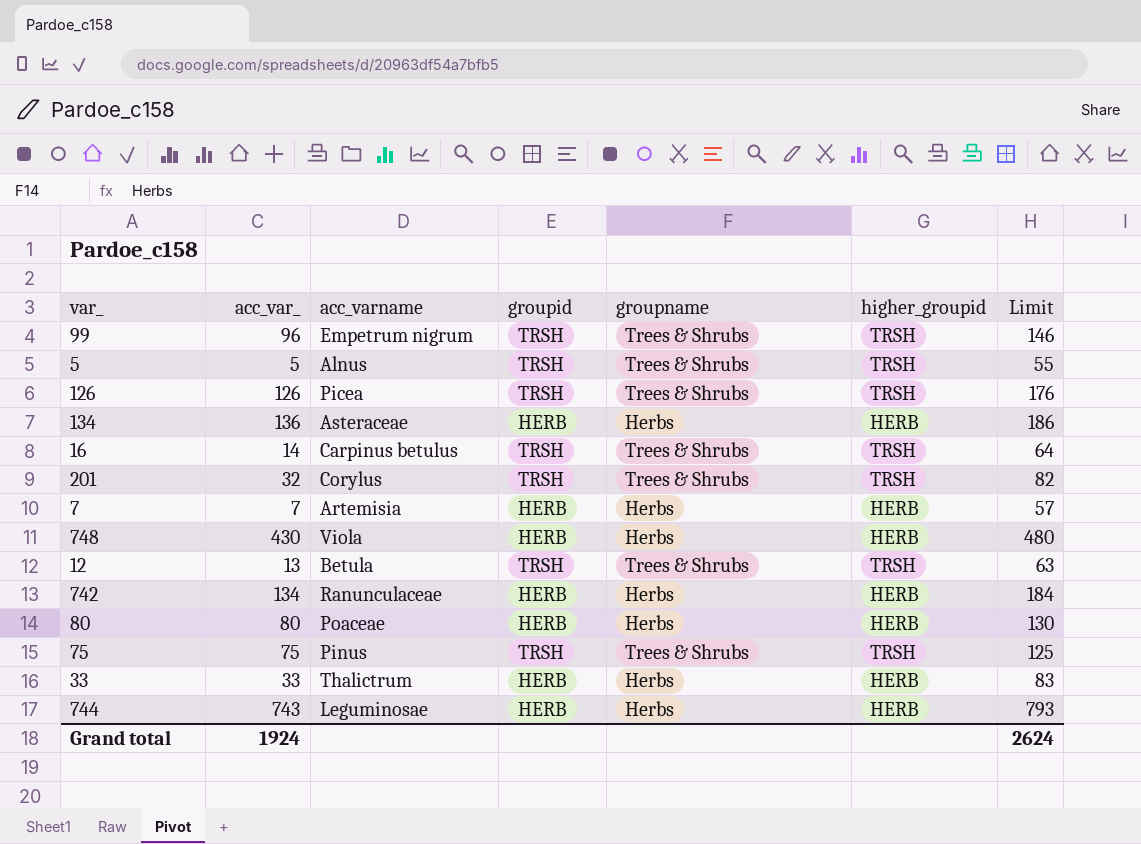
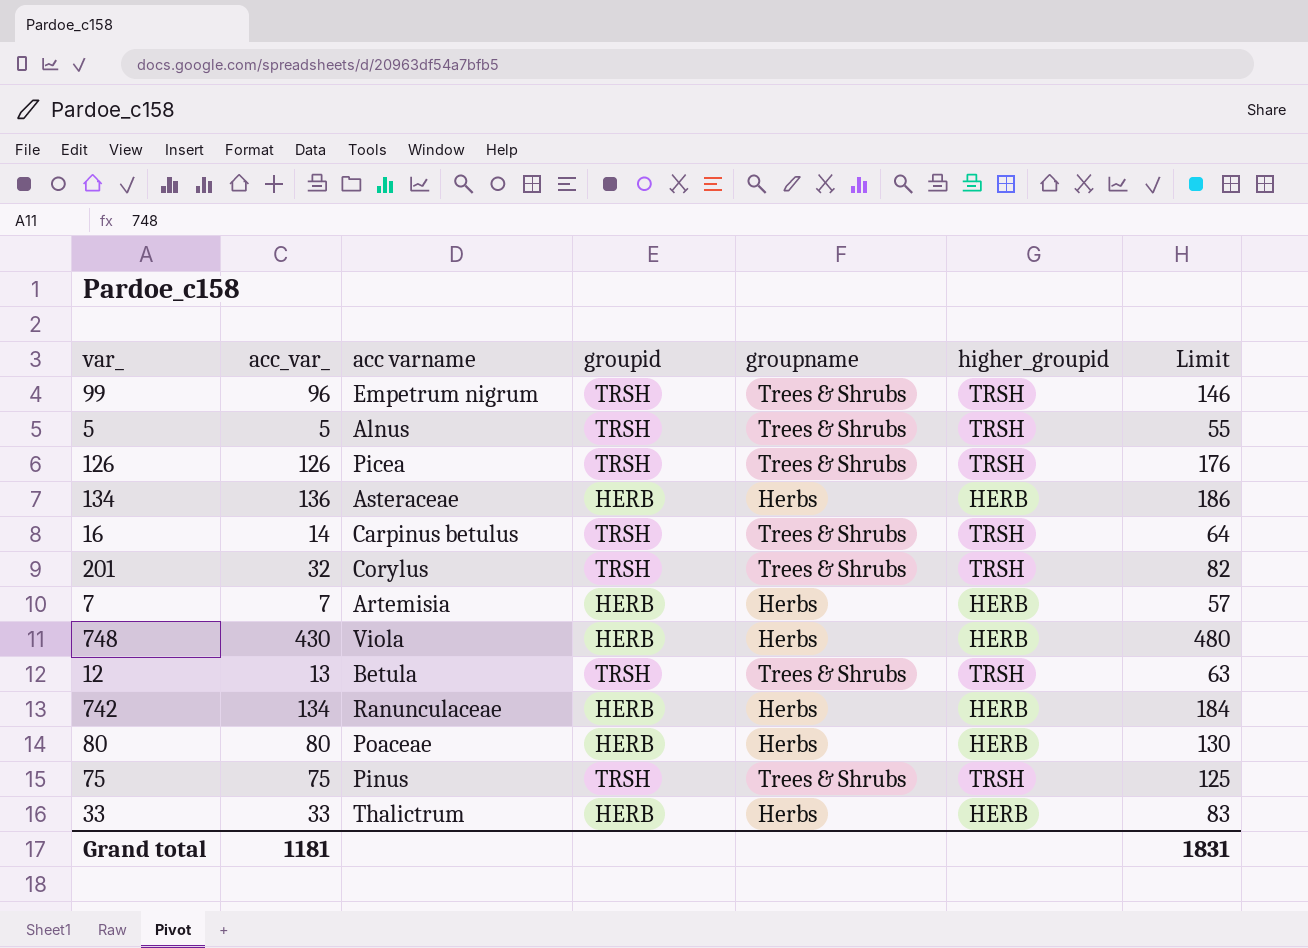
column name: acc_varname -> acc varname
row 744: 743 | Leguminosae | HERB | Herbs | HERB | 793 -> none
Grand total | acc_var_: 1924 -> 1181
Grand total | Limit: 2624 -> 1831

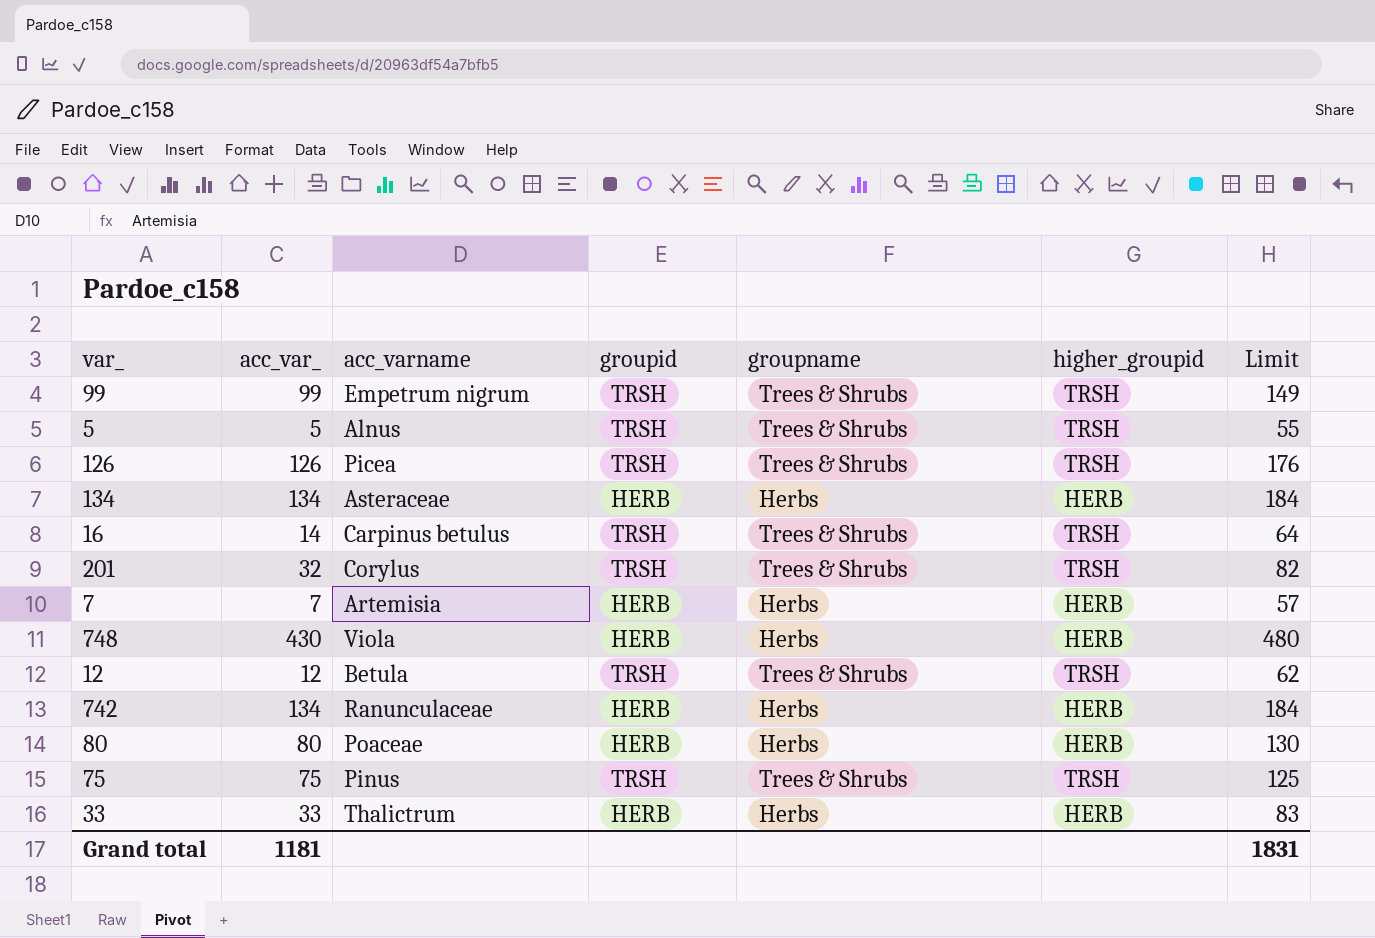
column name: acc varname -> acc_varname
99 | acc_var_: 96 -> 99
99 | Limit: 146 -> 149
134 | acc_var_: 136 -> 134
134 | Limit: 186 -> 184
12 | acc_var_: 13 -> 12
12 | Limit: 63 -> 62

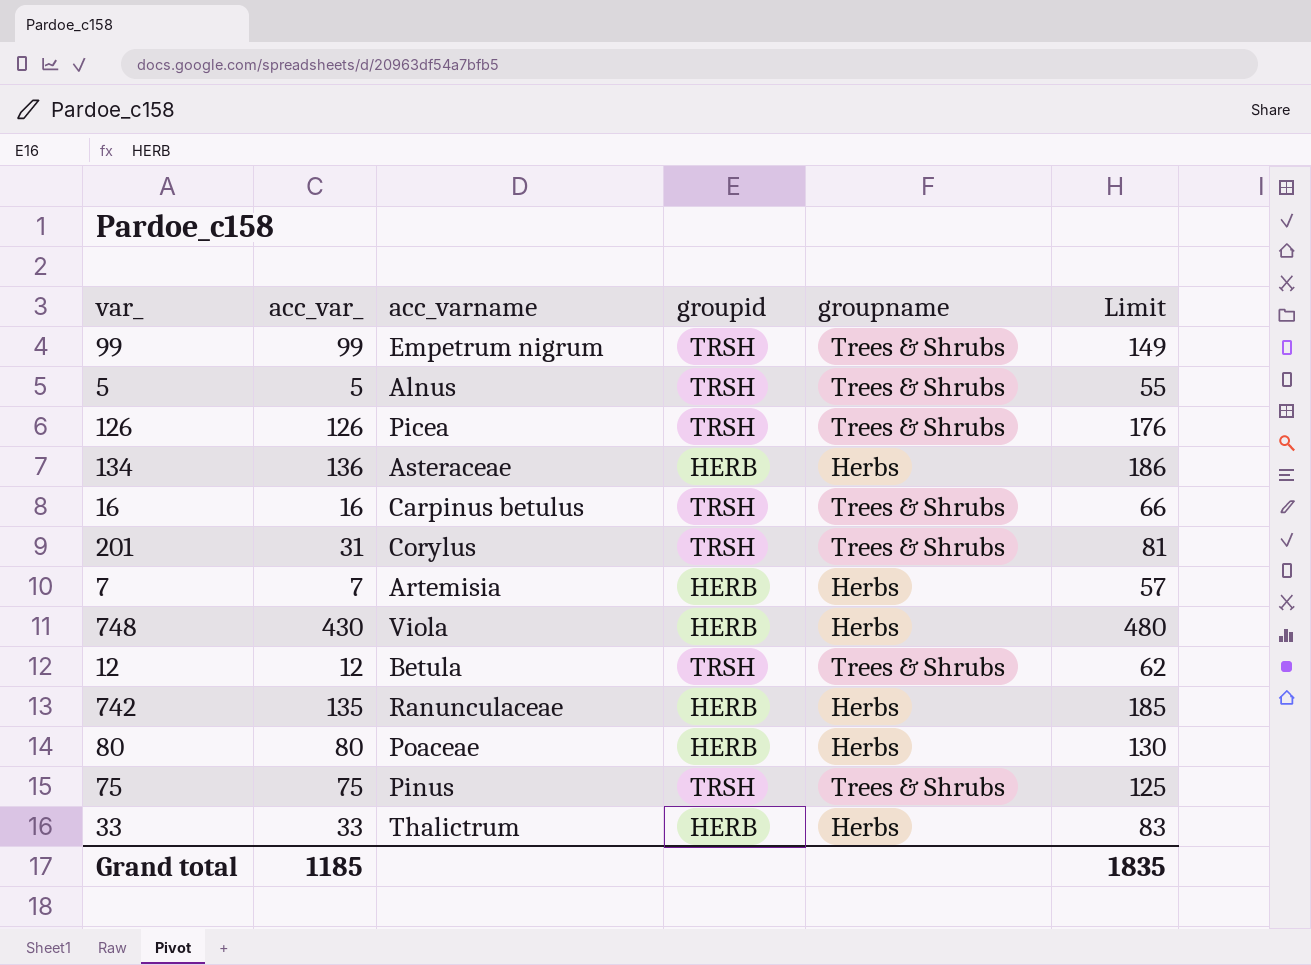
column higher_groupid | position: 6 -> none
134 | acc_var_: 134 -> 136
134 | Limit: 184 -> 186
16 | acc_var_: 14 -> 16
16 | Limit: 64 -> 66
201 | acc_var_: 32 -> 31
201 | Limit: 82 -> 81
742 | acc_var_: 134 -> 135
742 | Limit: 184 -> 185
Grand total | acc_var_: 1181 -> 1185
Grand total | Limit: 1831 -> 1835

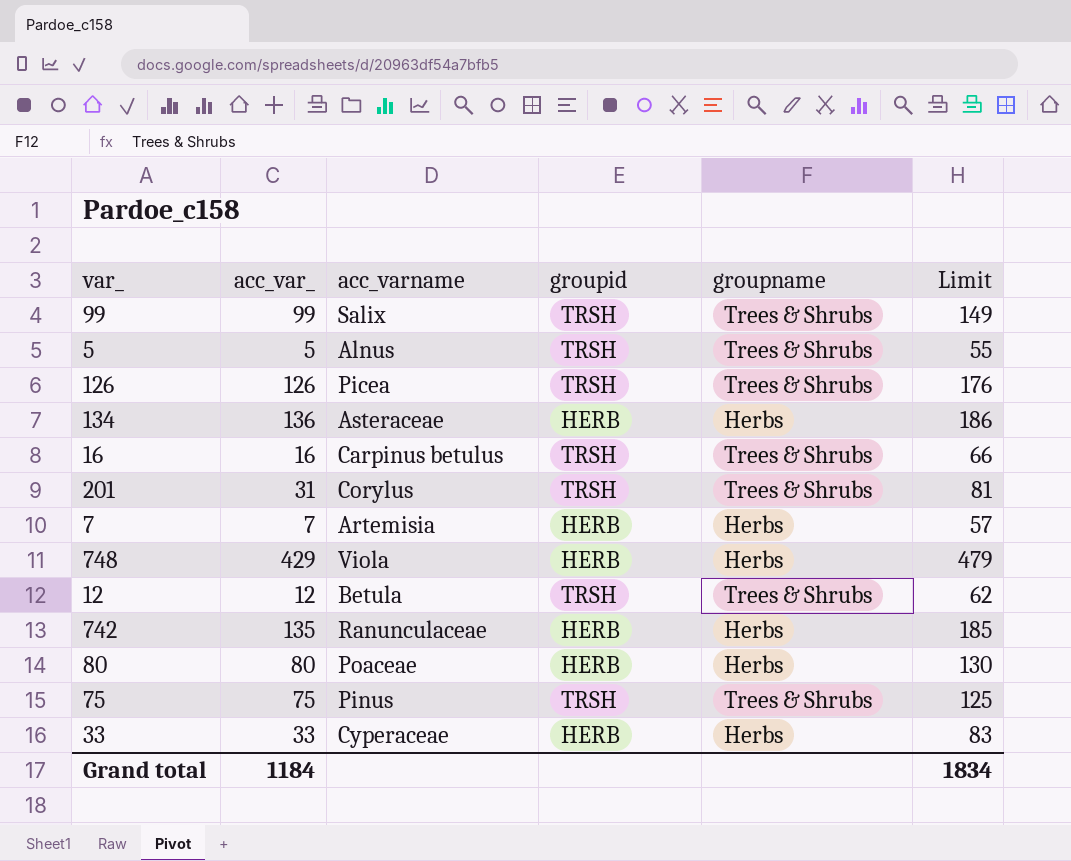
99 | acc_varname: Empetrum nigrum -> Salix
748 | acc_var_: 430 -> 429
748 | Limit: 480 -> 479
33 | acc_varname: Thalictrum -> Cyperaceae
Grand total | acc_var_: 1185 -> 1184
Grand total | Limit: 1835 -> 1834

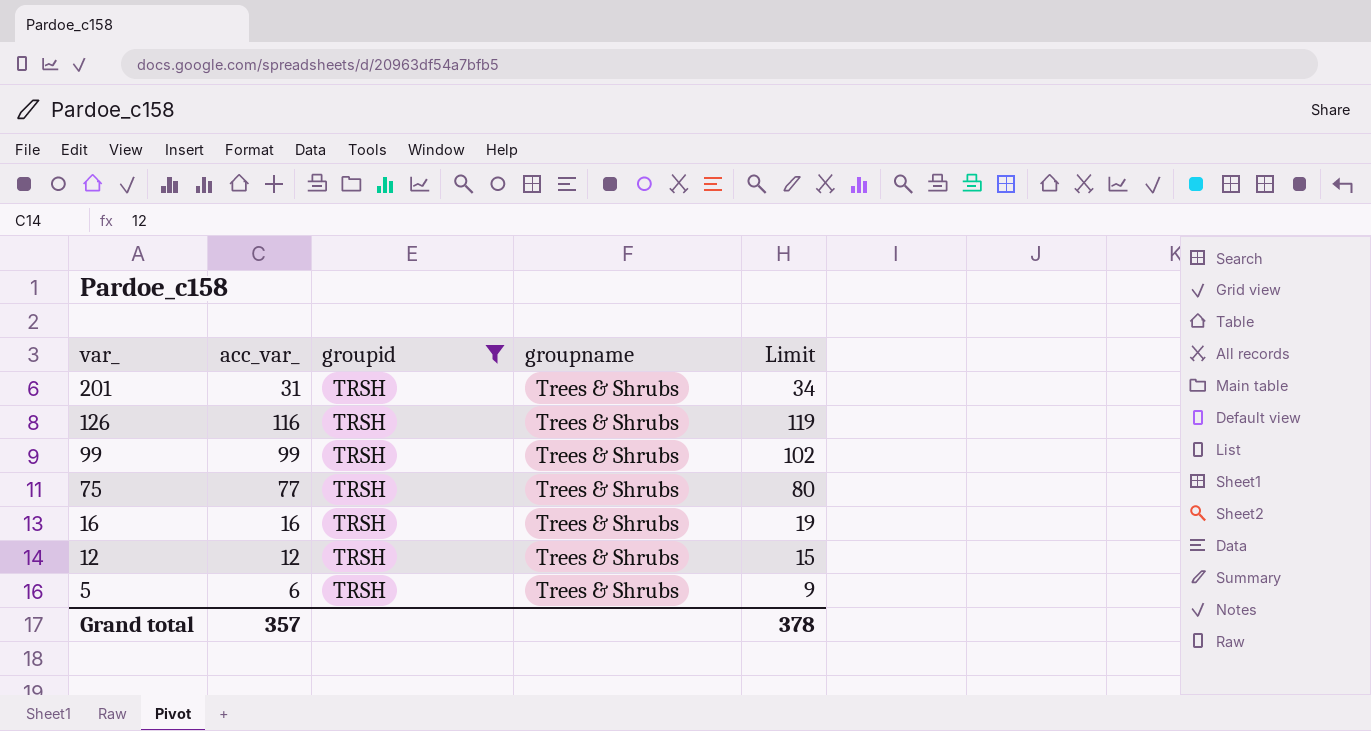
filter: none -> groupid = TRSH
row order: none -> var_ descending
column acc_varname | position: 3 -> none
column Limit | formula: [acc_var_] + 50 -> [acc_var_] + 3
126 | acc_var_: 126 -> 116
75 | acc_var_: 75 -> 77
5 | acc_var_: 5 -> 6
Grand total | acc_var_: 1184 -> 357
Grand total | Limit: 1834 -> 378

